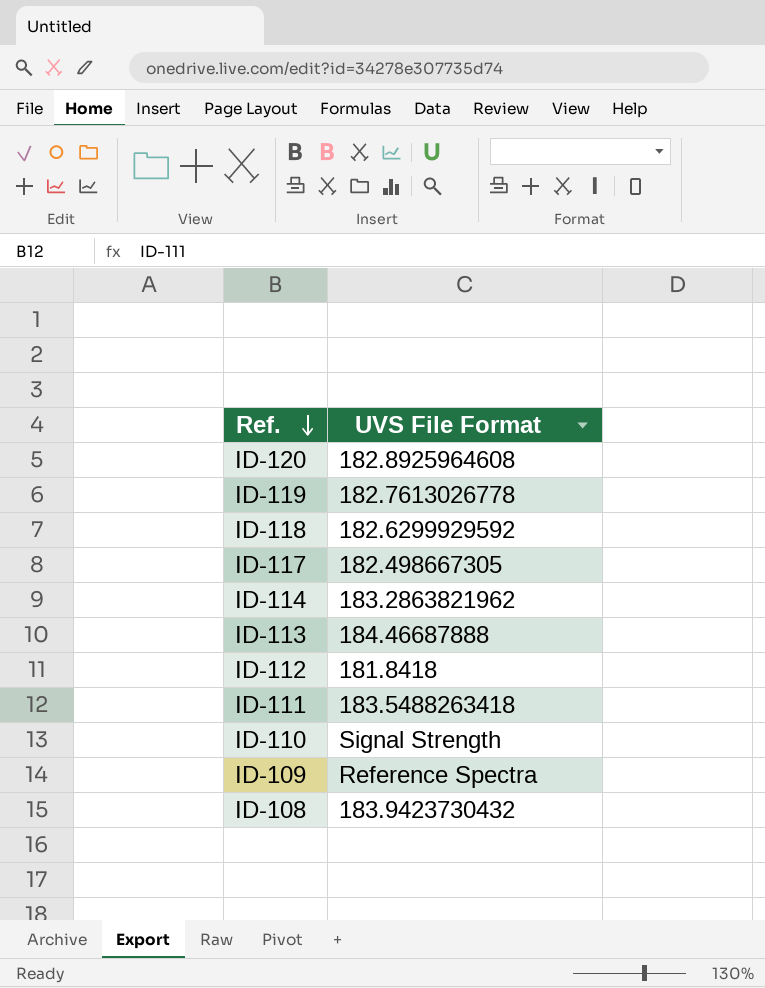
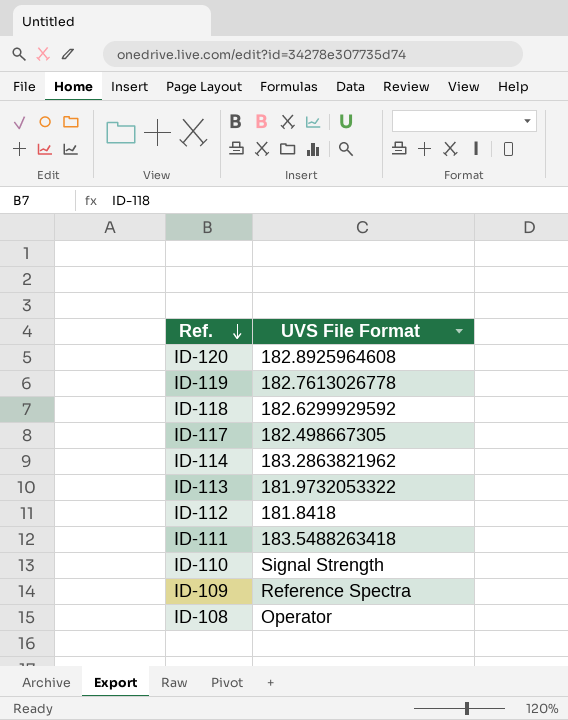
ID-113 | UVS File Format: 184.46687888 -> 181.9732053322
ID-108 | UVS File Format: 183.9423730432 -> Operator

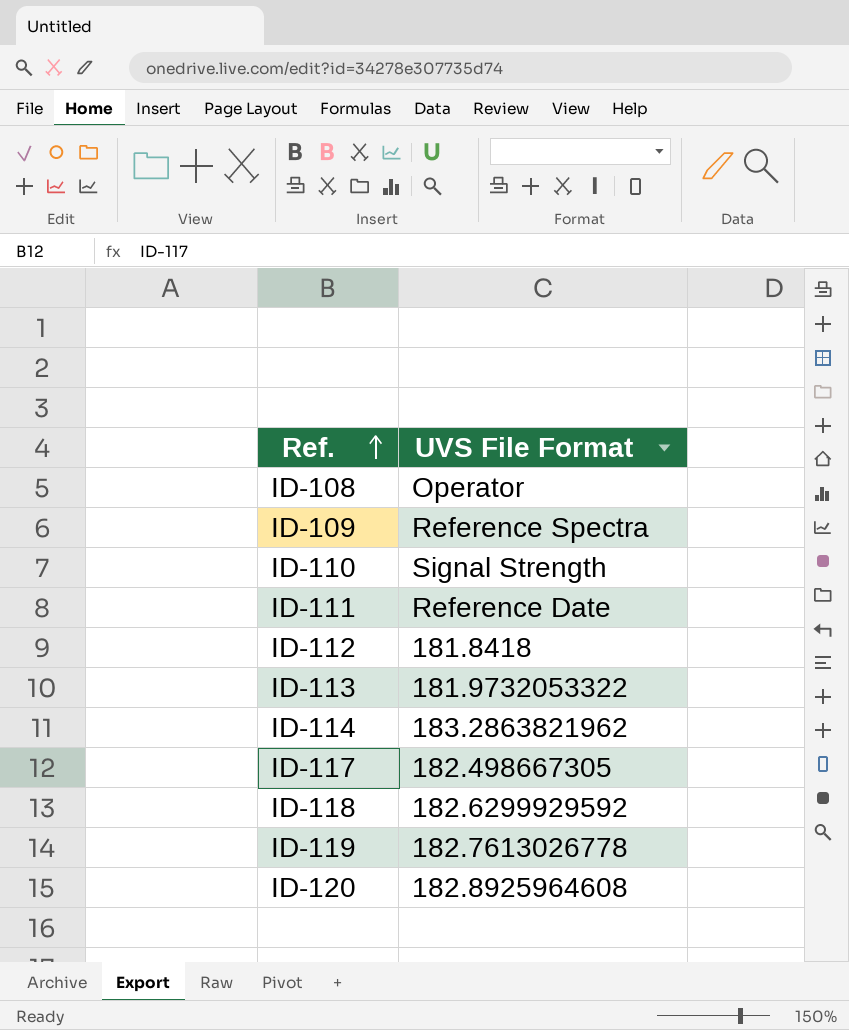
row order: Ref. descending -> Ref. ascending
ID-111 | UVS File Format: 183.5488263418 -> Reference Date

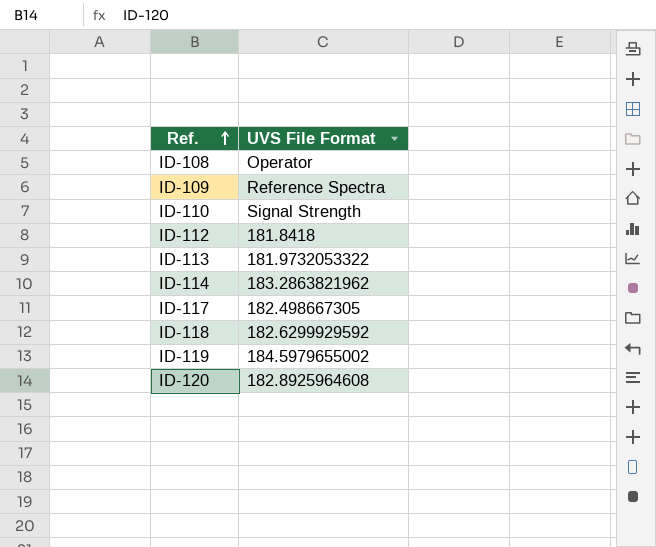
row ID-111: Reference Date -> none
ID-119 | UVS File Format: 182.7613026778 -> 184.5979655002

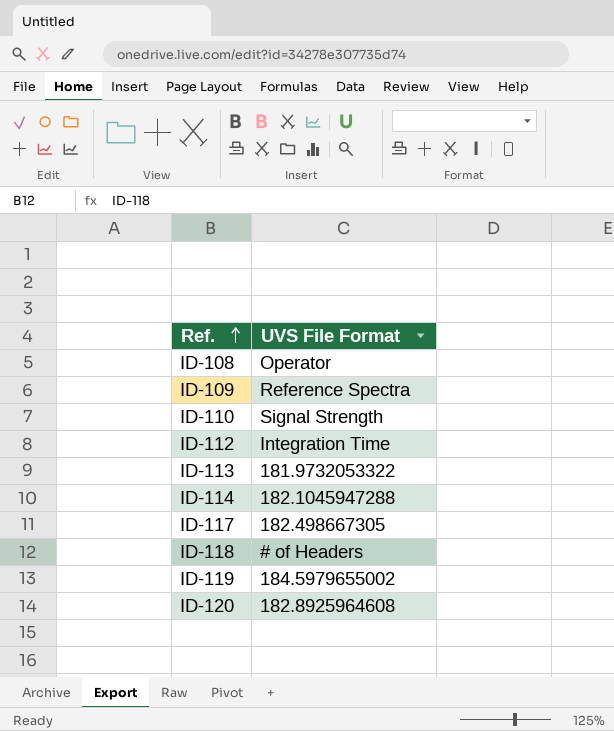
ID-112 | UVS File Format: 181.8418 -> Integration Time
ID-114 | UVS File Format: 183.2863821962 -> 182.1045947288
ID-118 | UVS File Format: 182.6299929592 -> # of Headers

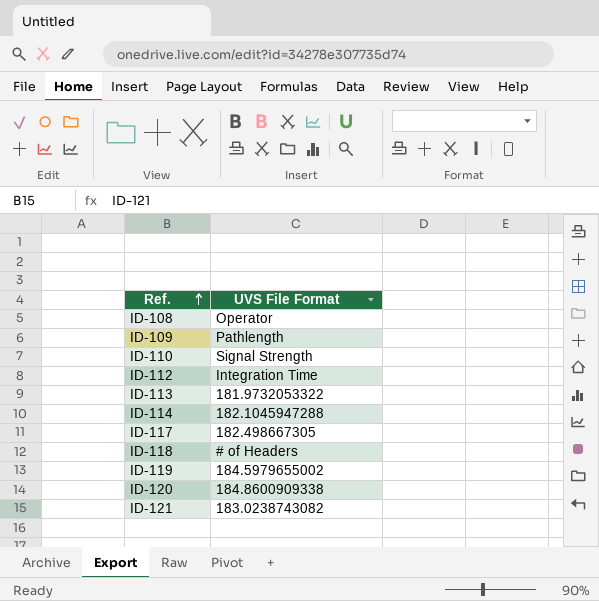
ID-109 | UVS File Format: Reference Spectra -> Pathlength
ID-120 | UVS File Format: 182.8925964608 -> 184.8600909338
row ID-121: none -> 183.0238743082

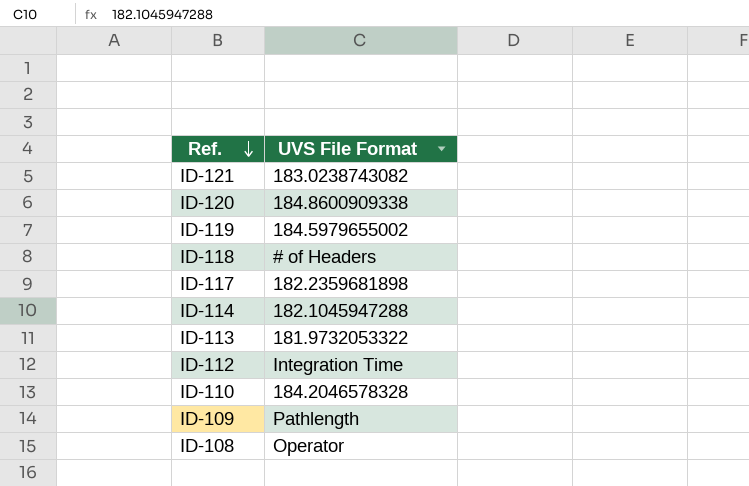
row order: Ref. ascending -> Ref. descending
ID-117 | UVS File Format: 182.498667305 -> 182.2359681898
ID-110 | UVS File Format: Signal Strength -> 184.2046578328

